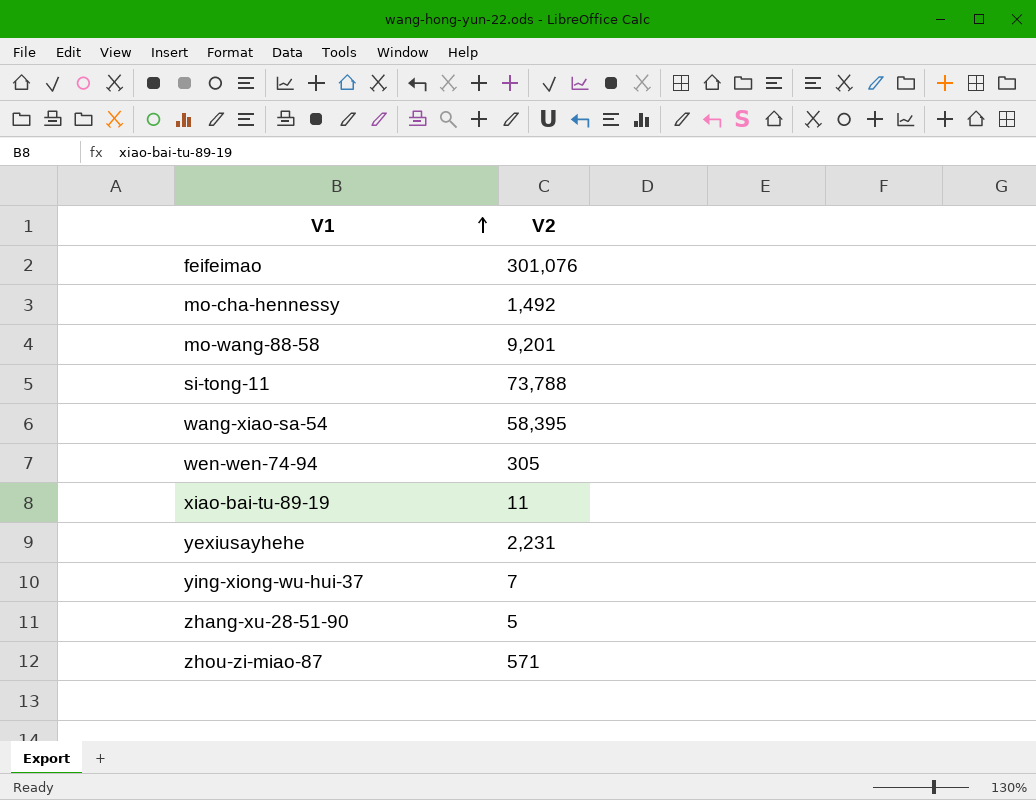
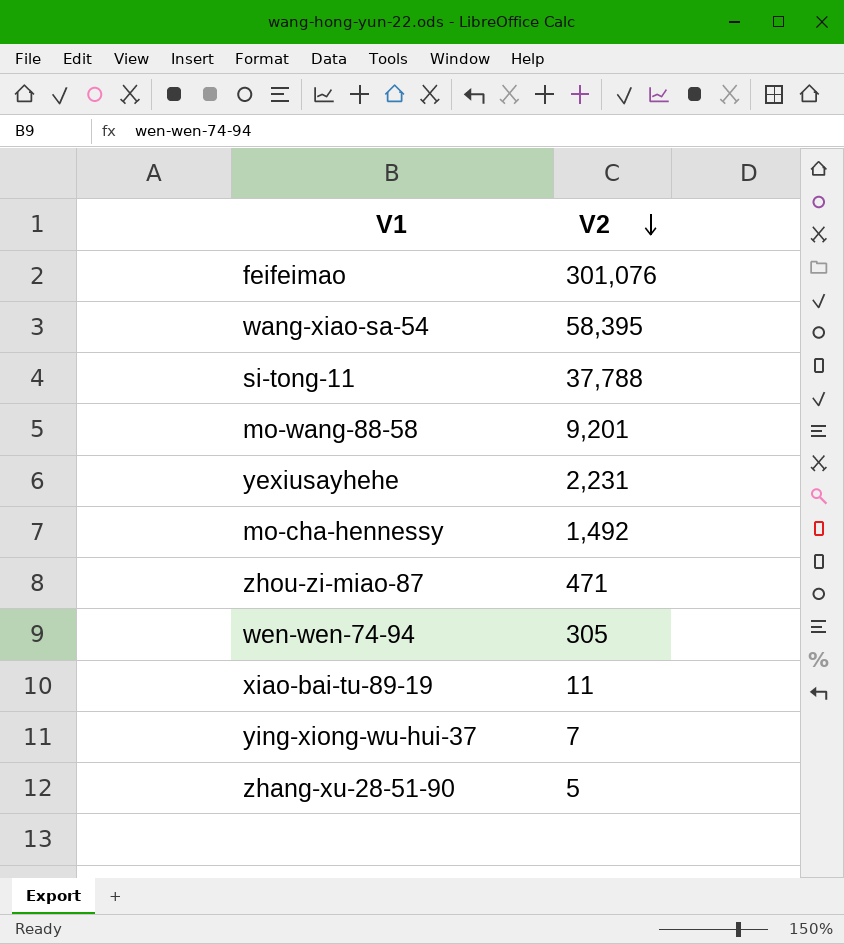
row order: V1 ascending -> V2 descending
si-tong-11 | V2: 73,788 -> 37,788
zhou-zi-miao-87 | V2: 571 -> 471

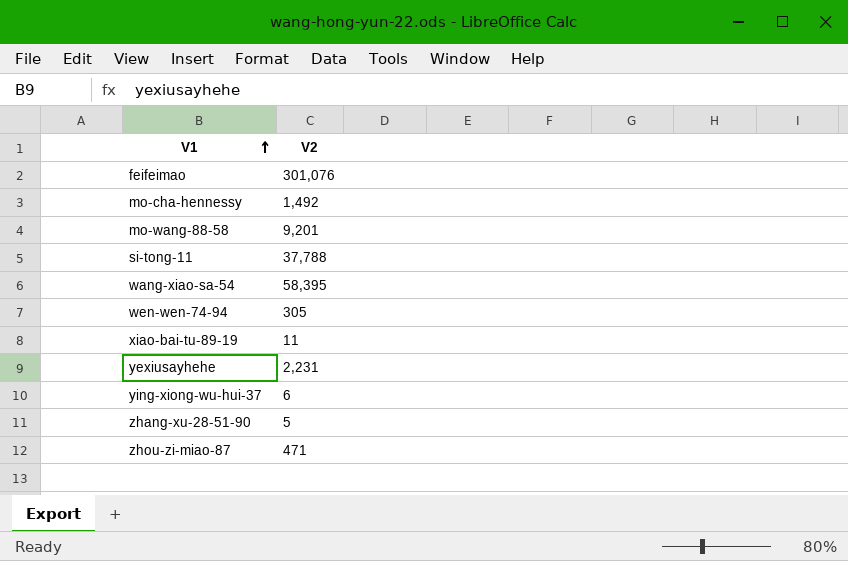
row order: V2 descending -> V1 ascending
ying-xiong-wu-hui-37 | V2: 7 -> 6

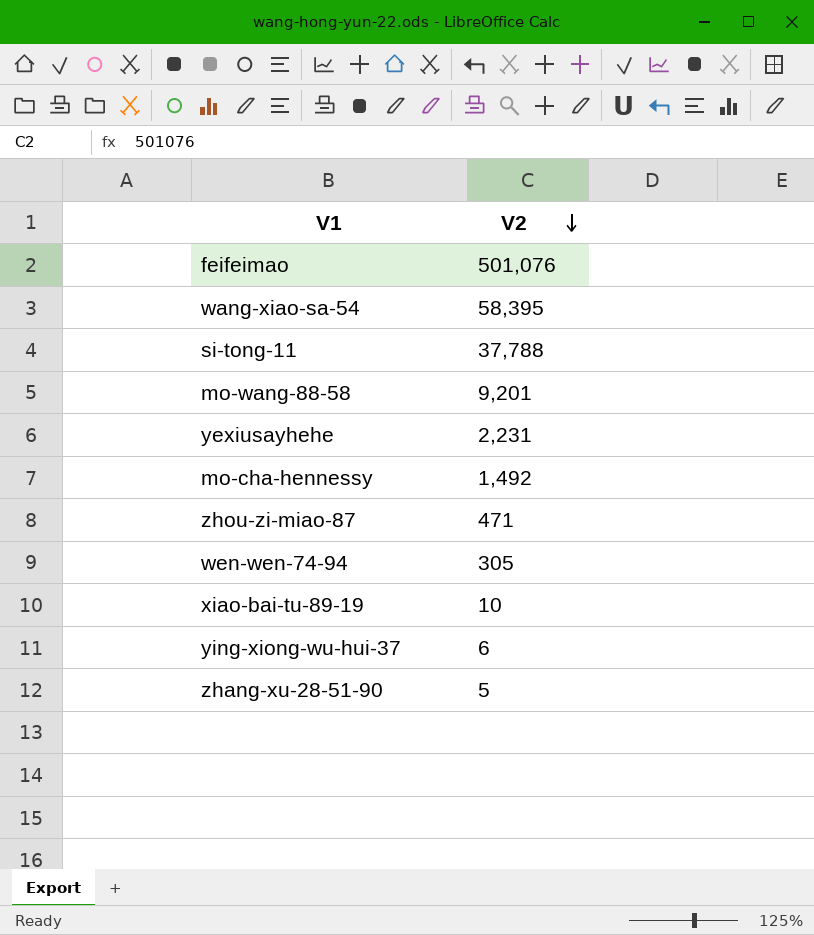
row order: V1 ascending -> V2 descending
feifeimao | V2: 301,076 -> 501,076
xiao-bai-tu-89-19 | V2: 11 -> 10

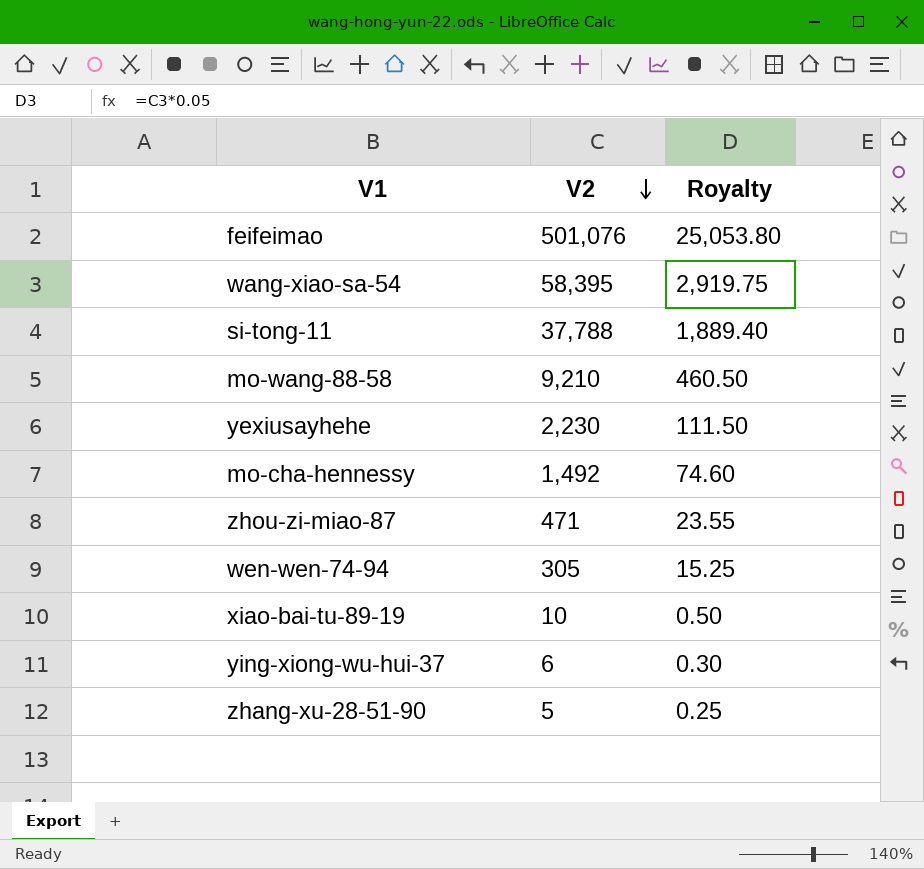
column Royalty | formula: none -> [V2] * 0.05
mo-wang-88-58 | V2: 9,201 -> 9,210
yexiusayhehe | V2: 2,231 -> 2,230

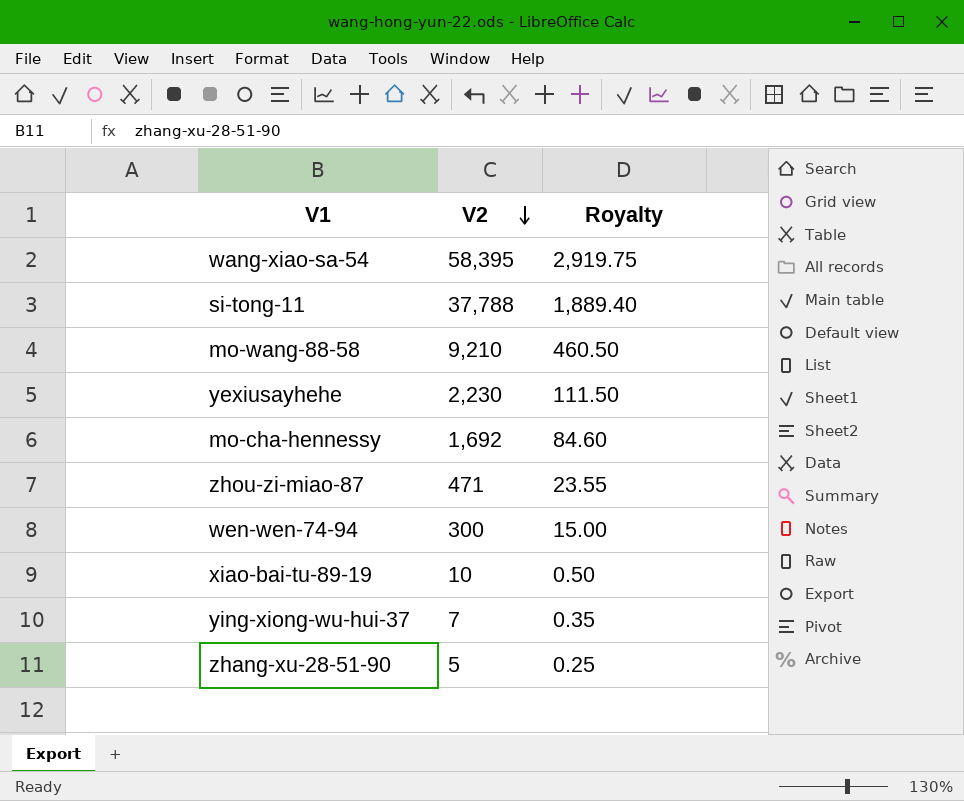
row feifeimao: 501,076 | 25,053.80 -> none
mo-cha-hennessy | V2: 1,492 -> 1,692
mo-cha-hennessy | Royalty: 74.60 -> 84.60
wen-wen-74-94 | V2: 305 -> 300
wen-wen-74-94 | Royalty: 15.25 -> 15.00
ying-xiong-wu-hui-37 | V2: 6 -> 7
ying-xiong-wu-hui-37 | Royalty: 0.30 -> 0.35

